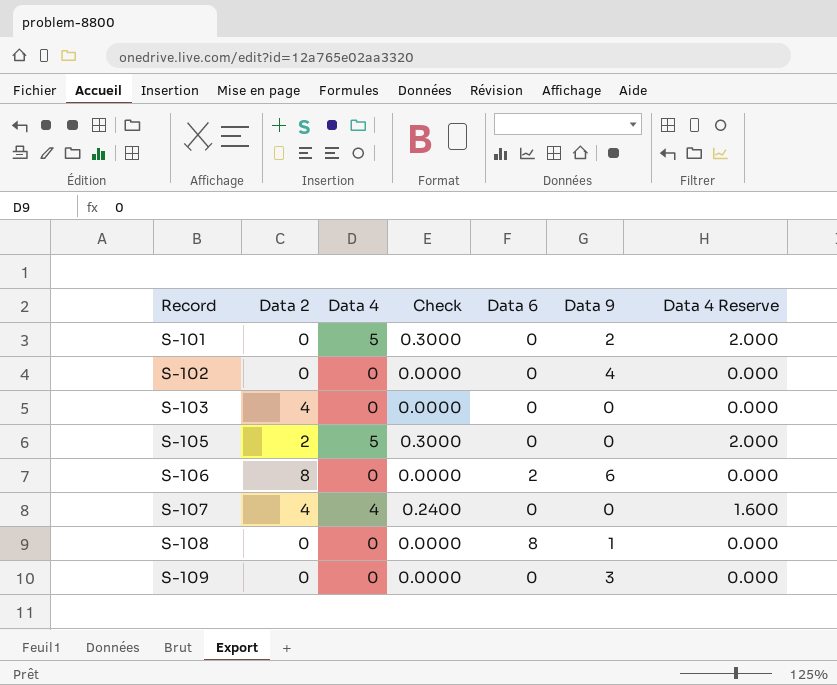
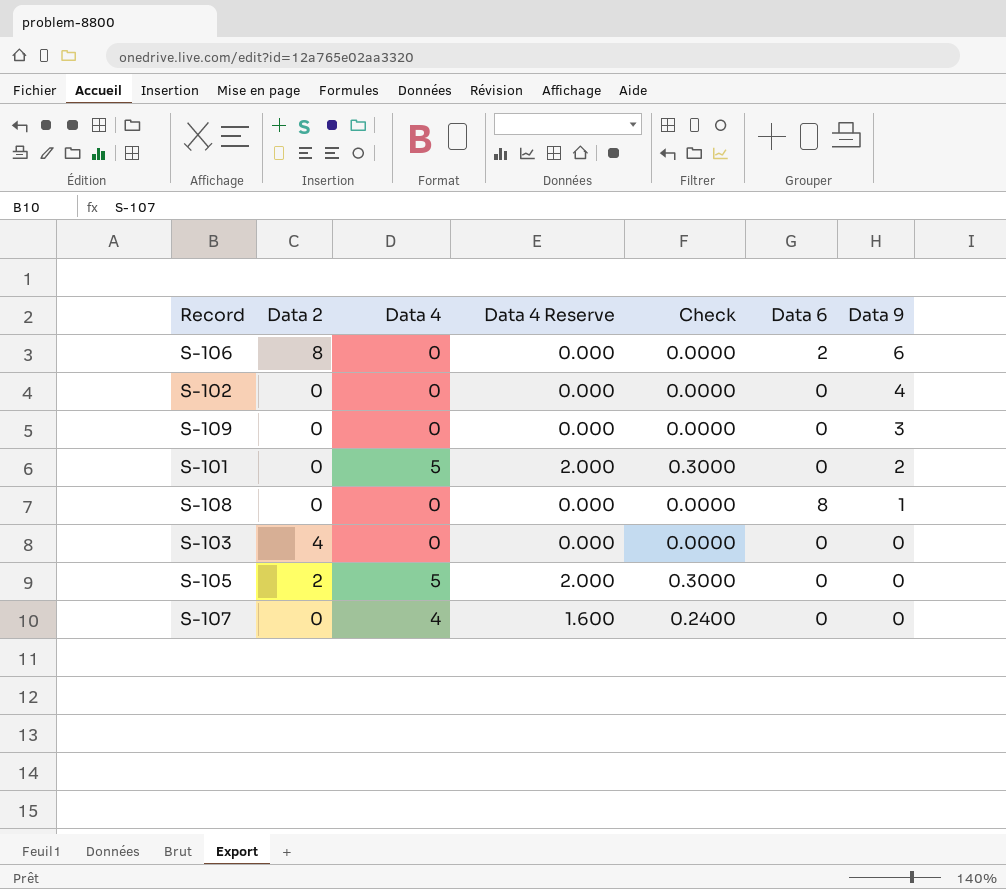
row order: Record ascending -> Data 9 descending
column Data 4 Reserve | position: 7 -> 4
S-107 | Data 2: 4 -> 0

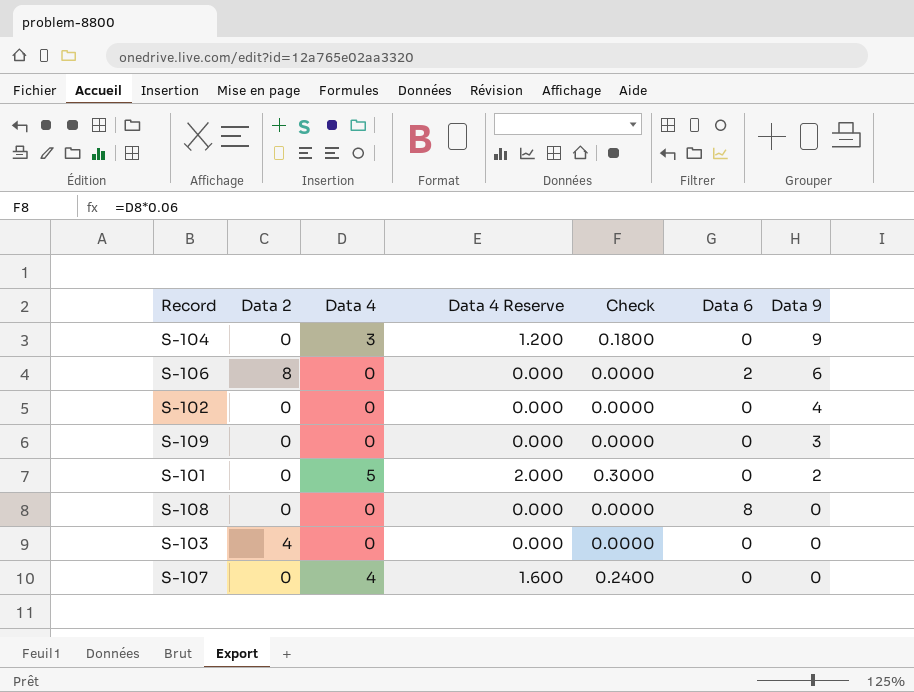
row S-105: 2 | 5 | 2.000 | 0.3000 | 0 | 0 -> none
row S-104: none -> 0 | 3 | 1.200 | 0.1800 | 0 | 9
S-108 | Data 9: 1 -> 0

